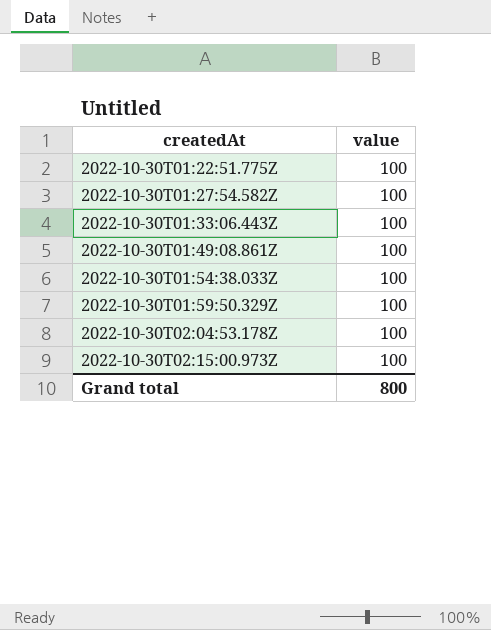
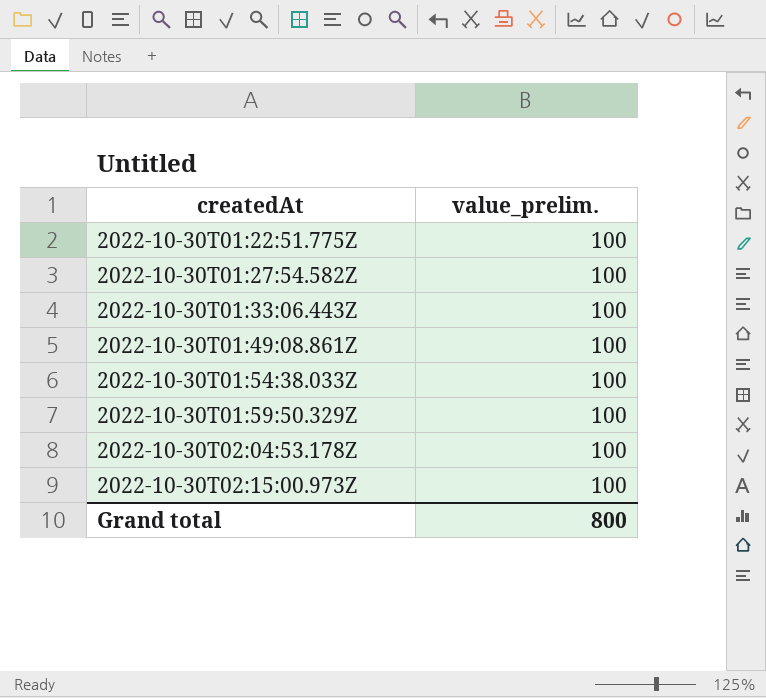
column name: value -> value_prelim.

